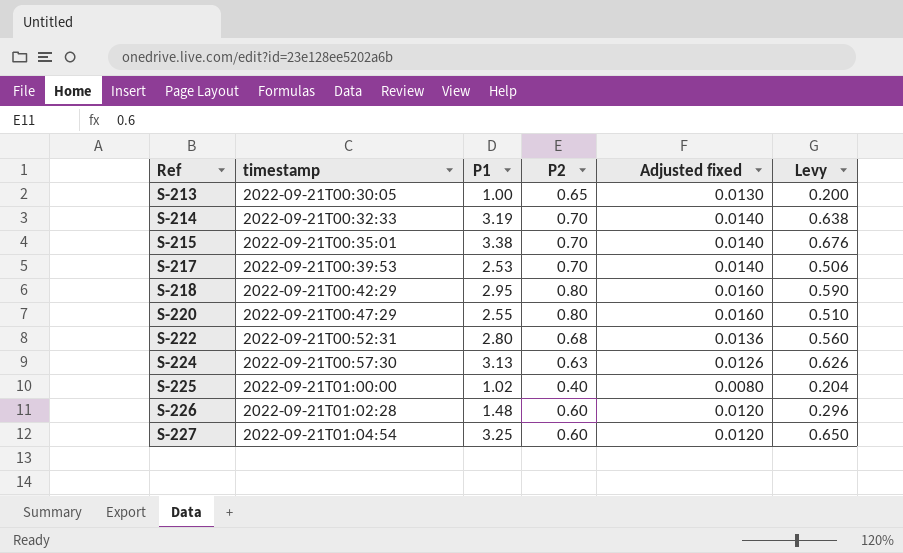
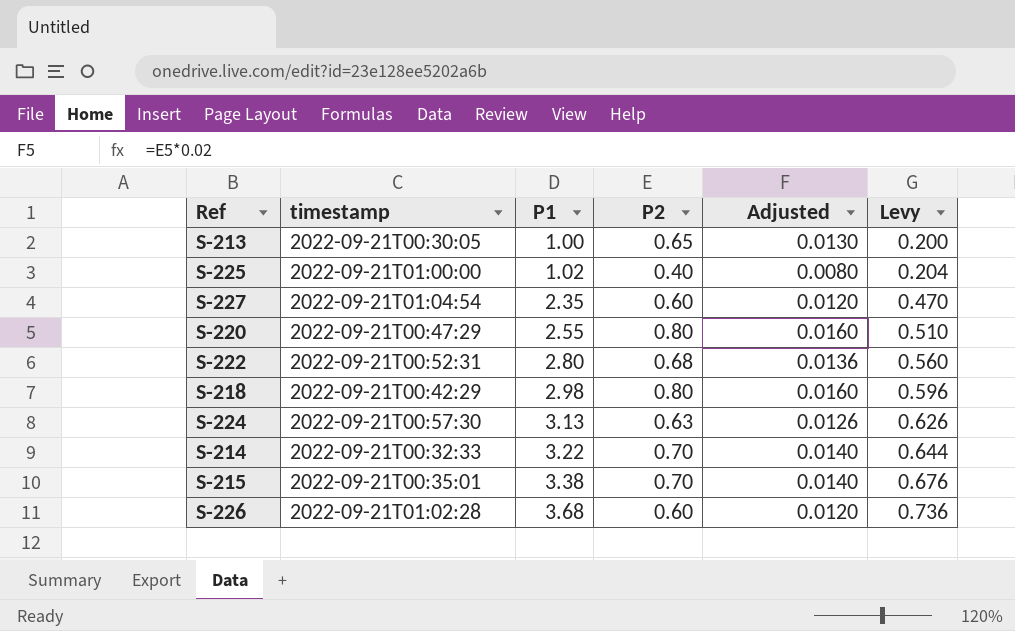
row order: Ref ascending -> P1 ascending
column name: Adjusted fixed -> Adjusted
row S-217: 2022-09-21T00:39:53 | 2.53 | 0.70 | 0.0140 | 0.506 -> none
S-227 | P1: 3.25 -> 2.35
S-227 | Levy: 0.650 -> 0.470
S-218 | P1: 2.95 -> 2.98
S-218 | Levy: 0.590 -> 0.596
S-214 | P1: 3.19 -> 3.22
S-214 | Levy: 0.638 -> 0.644
S-226 | P1: 1.48 -> 3.68
S-226 | Levy: 0.296 -> 0.736

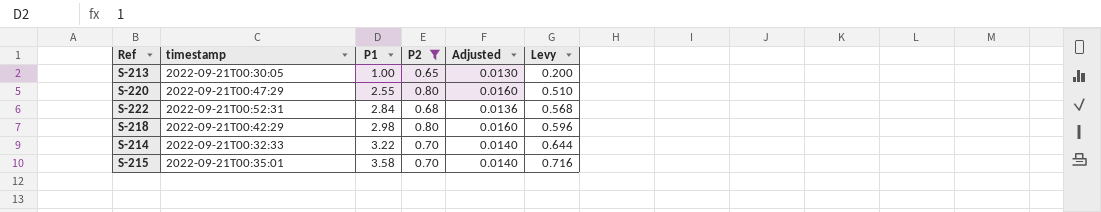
filter: none -> P2 >= 0.65
S-222 | P1: 2.80 -> 2.84
S-222 | Levy: 0.560 -> 0.568
S-215 | P1: 3.38 -> 3.58
S-215 | Levy: 0.676 -> 0.716

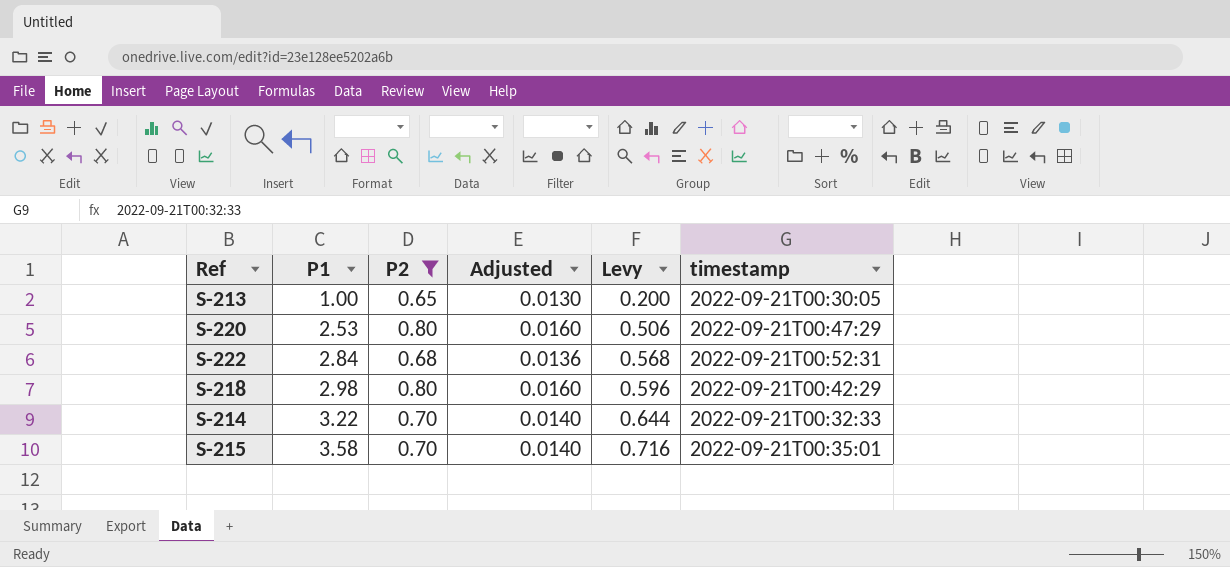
column timestamp | position: 2 -> 6
S-220 | P1: 2.55 -> 2.53
S-220 | Levy: 0.510 -> 0.506

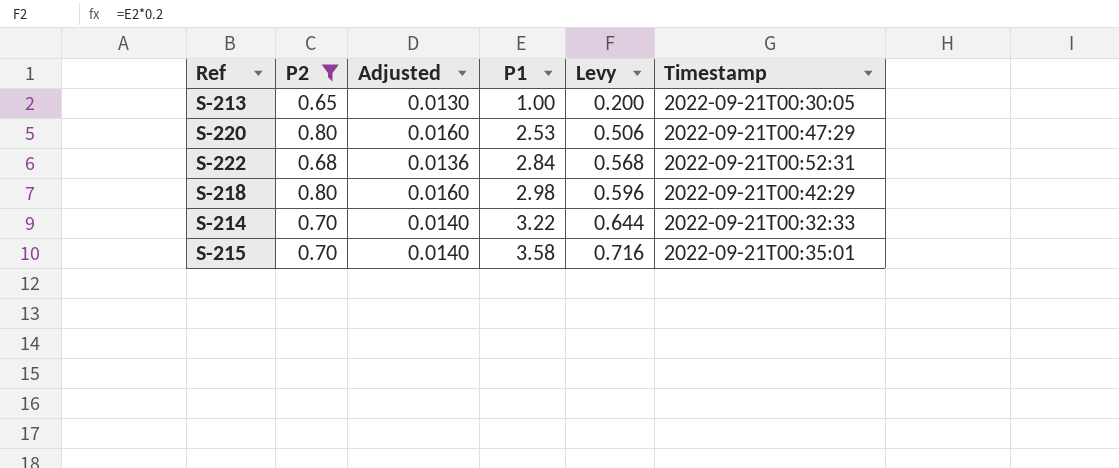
column P1 | position: 2 -> 4
column name: timestamp -> Timestamp

